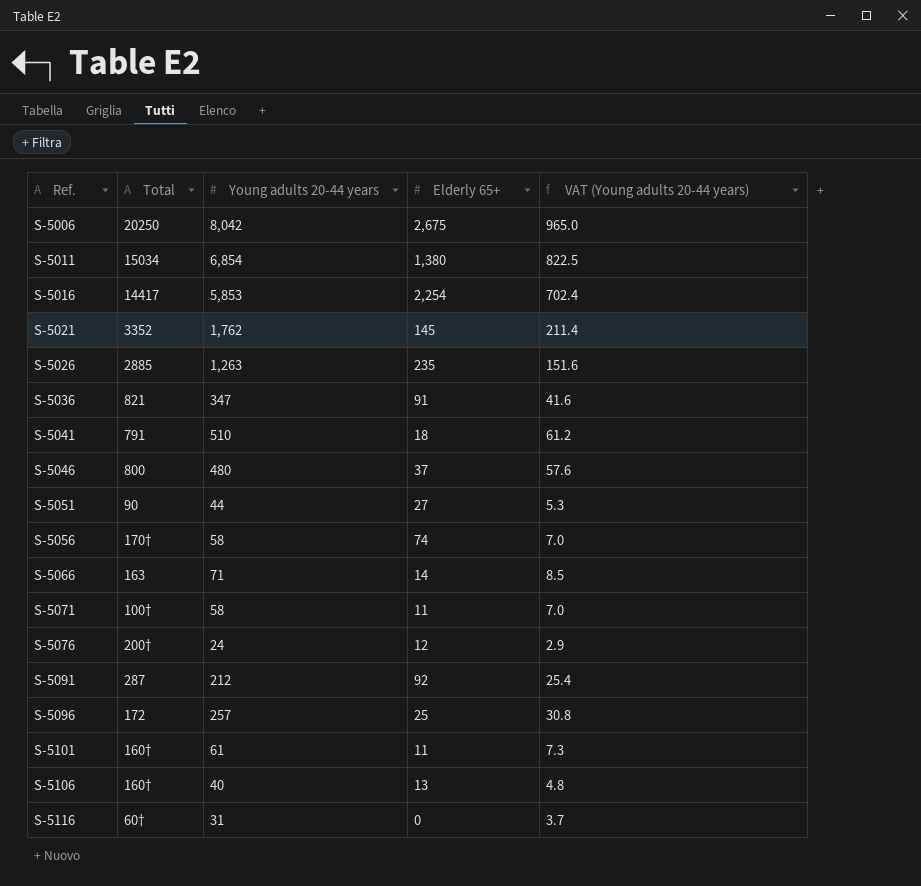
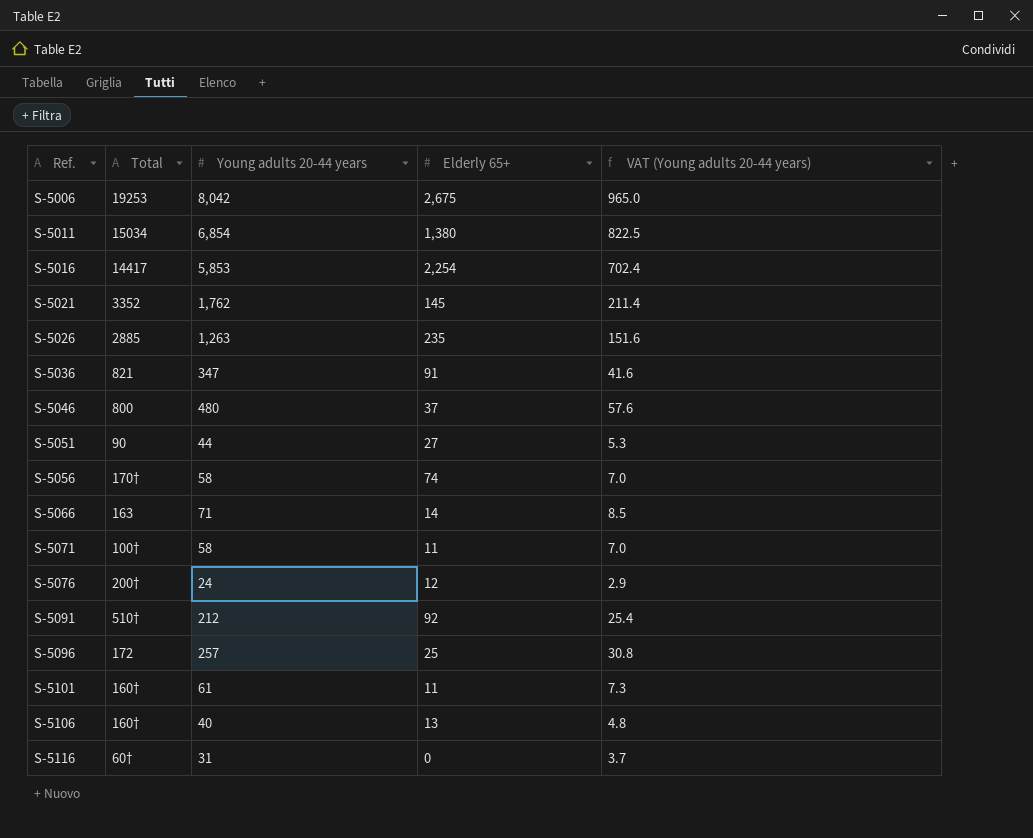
row S-5041: 791 | 510 | 18 | 61.2 -> none
S-5006 | Total: 20250 -> 19253
S-5091 | Total: 287 -> 510†

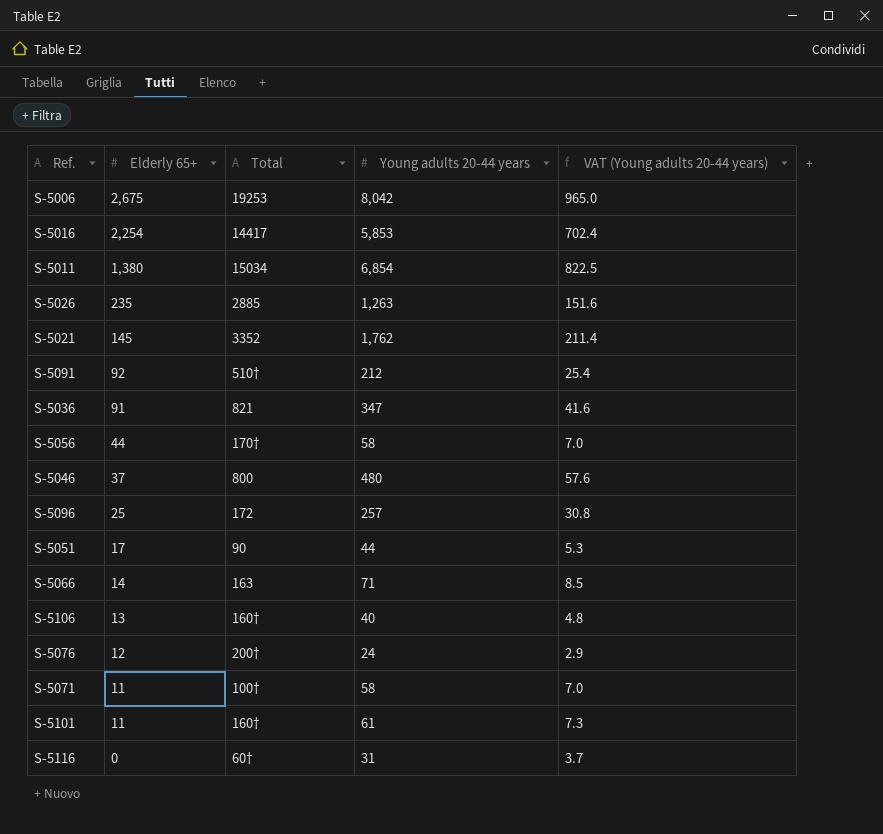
row order: Ref. ascending -> Elderly 65+ descending
column Elderly 65+ | position: 4 -> 2
S-5056 | Elderly 65+: 74 -> 44
S-5051 | Elderly 65+: 27 -> 17

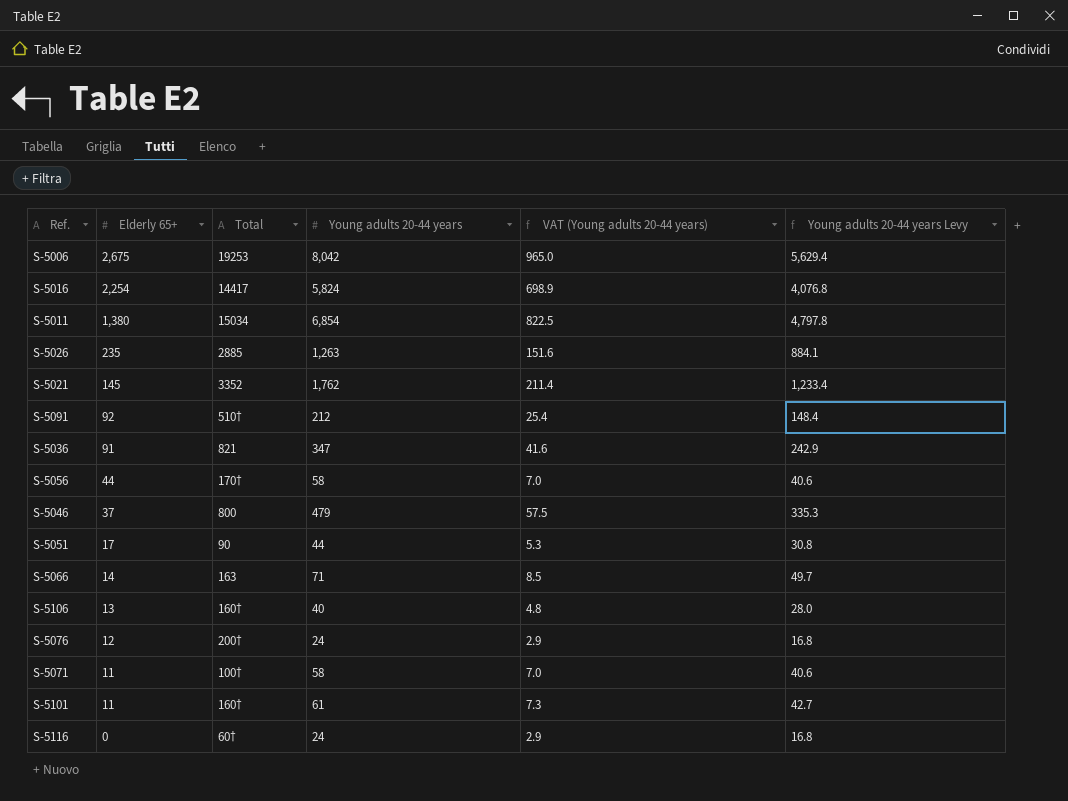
column Young adults 20-44 years Levy | formula: none -> [Young adults 20-44 years] * 0.7
row S-5096: 25 | 172 | 257 | 30.8 -> none
S-5016 | Young adults 20-44 years: 5,853 -> 5,824
S-5016 | VAT (Young adults 20-44 years): 702.4 -> 698.9
S-5046 | Young adults 20-44 years: 480 -> 479
S-5046 | VAT (Young adults 20-44 years): 57.6 -> 57.5
S-5116 | Young adults 20-44 years: 31 -> 24
S-5116 | VAT (Young adults 20-44 years): 3.7 -> 2.9

